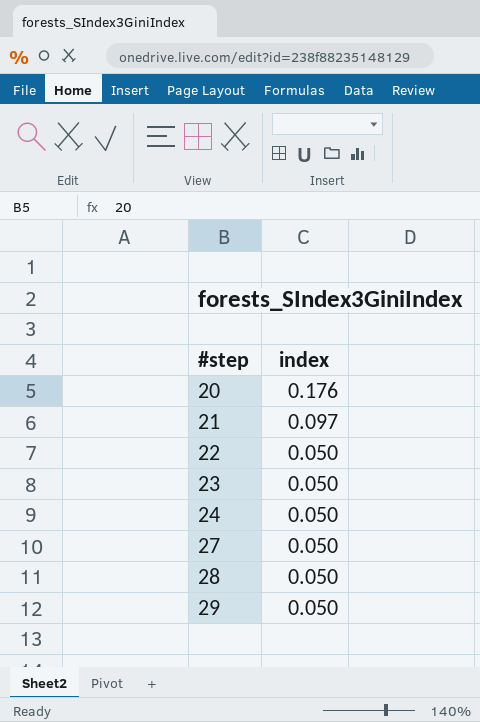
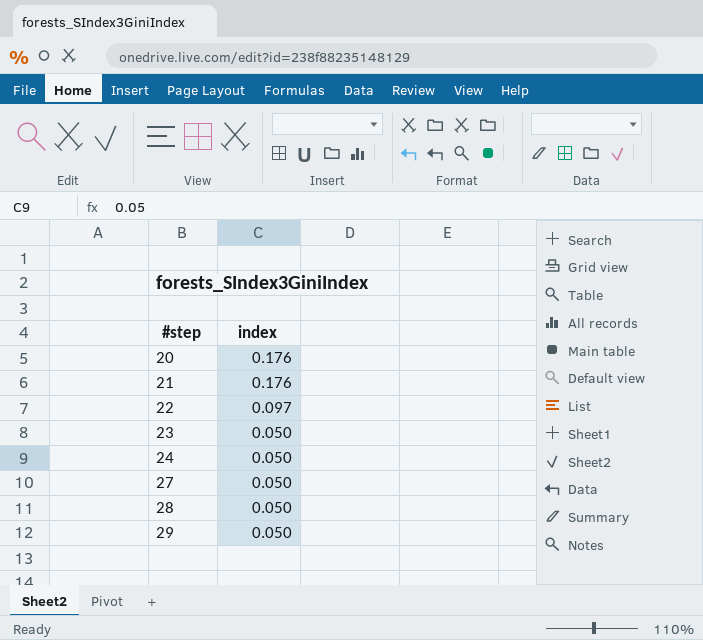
21 | index: 0.097 -> 0.176
22 | index: 0.050 -> 0.097

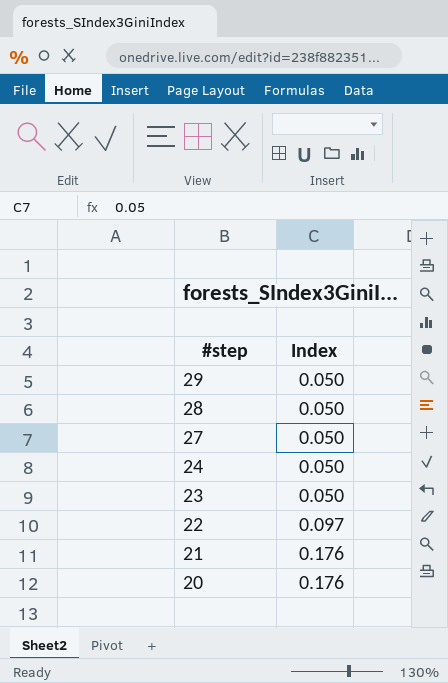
row order: #step ascending -> #step descending
column name: index -> Index

